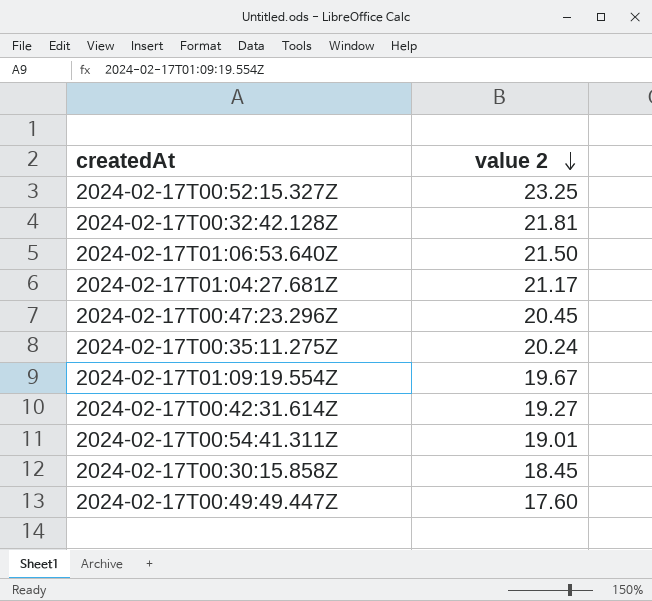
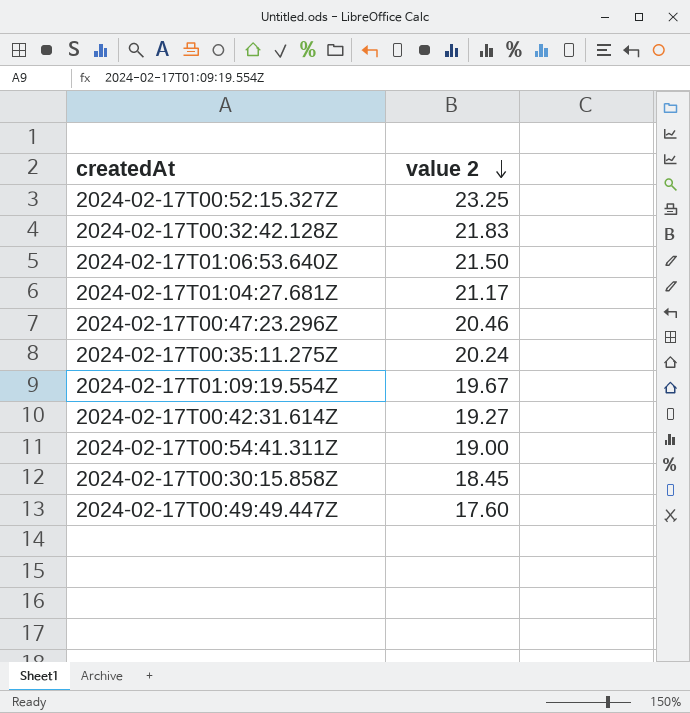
2024-02-17T00:32:42.128Z | value 2: 21.81 -> 21.83
2024-02-17T00:47:23.296Z | value 2: 20.45 -> 20.46
2024-02-17T00:54:41.311Z | value 2: 19.01 -> 19.00

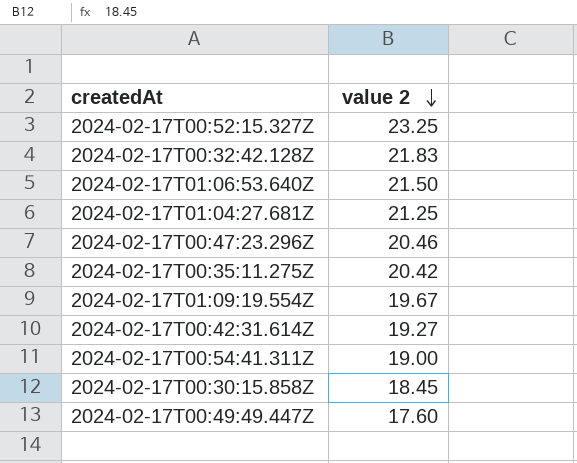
2024-02-17T01:04:27.681Z | value 2: 21.17 -> 21.25
2024-02-17T00:35:11.275Z | value 2: 20.24 -> 20.42

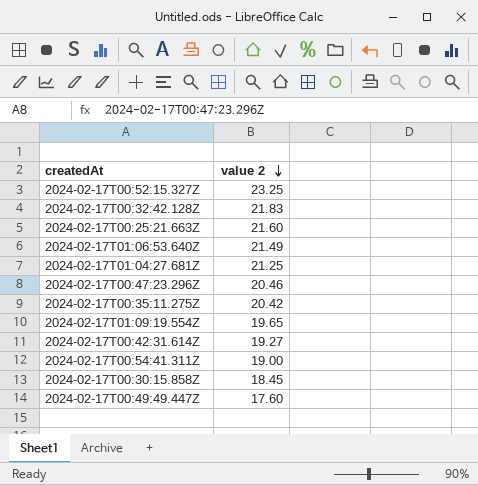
row 2024-02-17T00:25:21.663Z: none -> 21.60
2024-02-17T01:06:53.640Z | value 2: 21.50 -> 21.49
2024-02-17T01:09:19.554Z | value 2: 19.67 -> 19.65

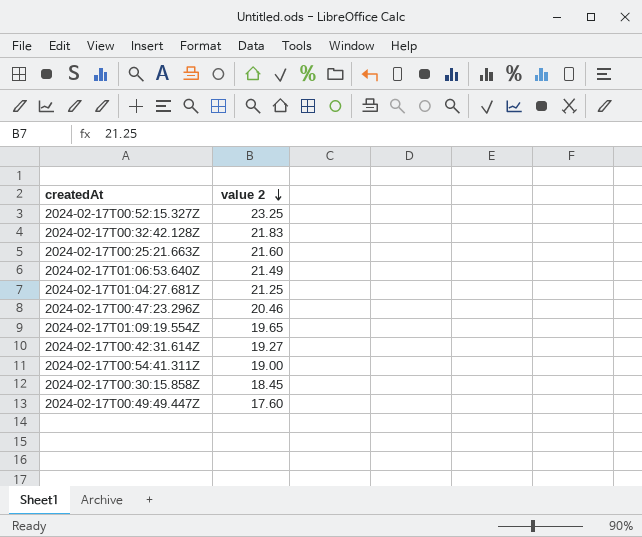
row 2024-02-17T00:35:11.275Z: 20.42 -> none

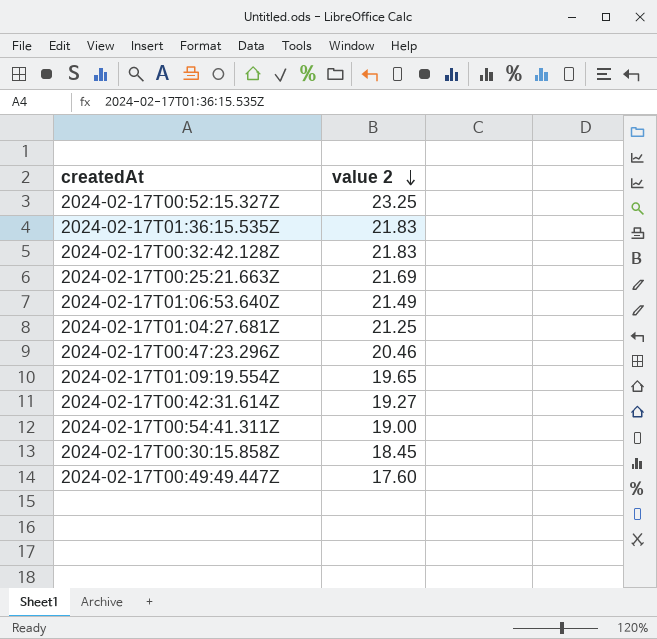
row 2024-02-17T01:36:15.535Z: none -> 21.83
2024-02-17T00:25:21.663Z | value 2: 21.60 -> 21.69

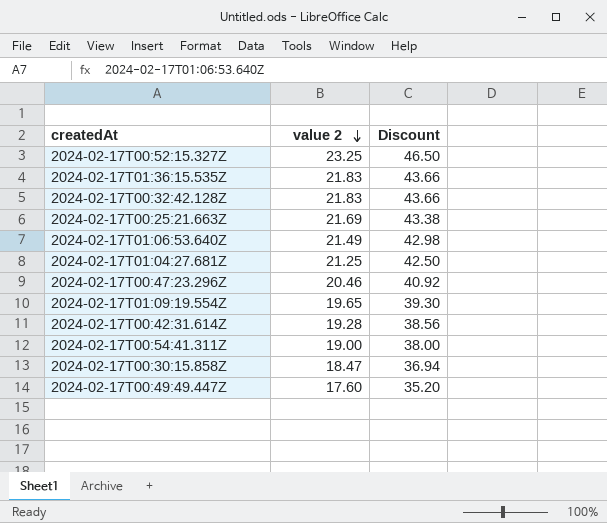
column Discount | formula: none -> [value 2] * 2
2024-02-17T00:42:31.614Z | value 2: 19.27 -> 19.28
2024-02-17T00:30:15.858Z | value 2: 18.45 -> 18.47

